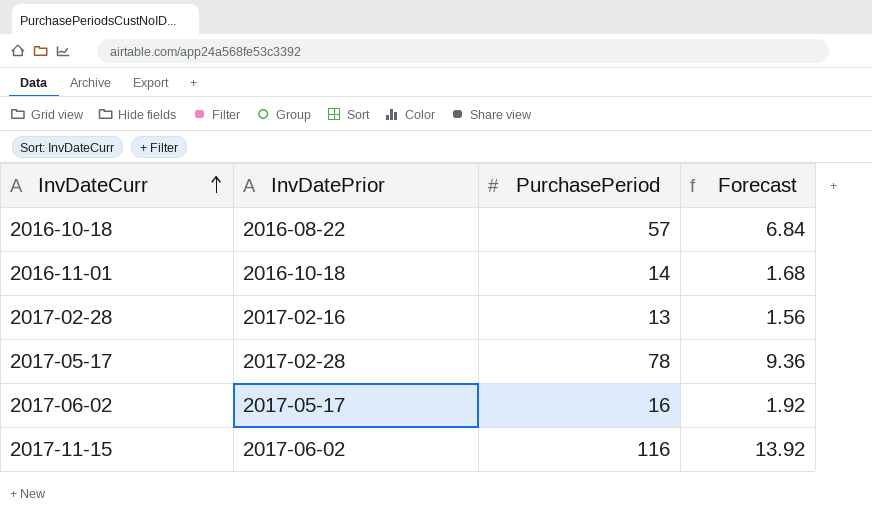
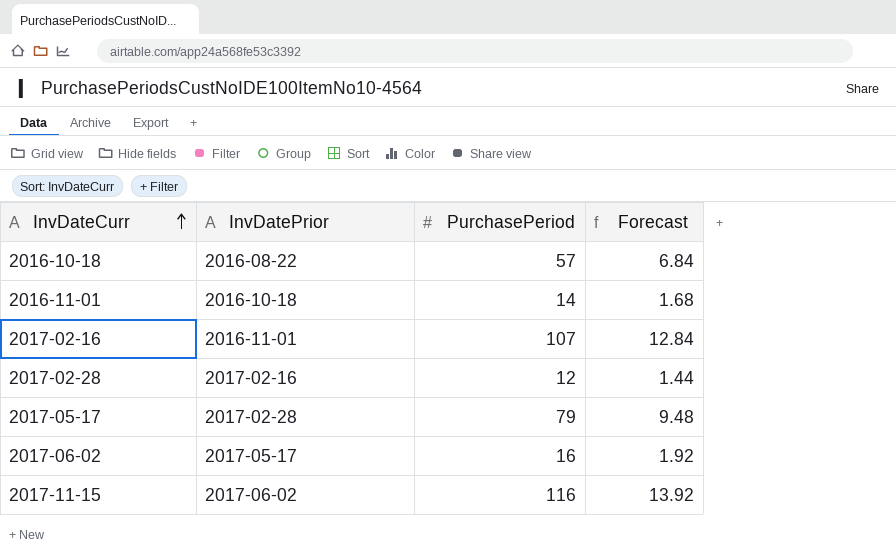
row 2017-02-16: none -> 2016-11-01 | 107 | 12.84
2017-02-28 | PurchasePeriod: 13 -> 12
2017-02-28 | Forecast: 1.56 -> 1.44
2017-05-17 | PurchasePeriod: 78 -> 79
2017-05-17 | Forecast: 9.36 -> 9.48

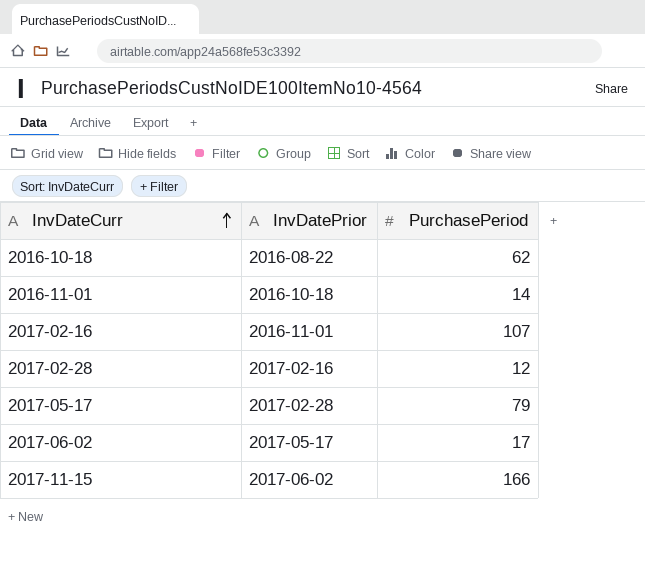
column Forecast | formula: [PurchasePeriod] * 0.12 -> none
2016-10-18 | PurchasePeriod: 57 -> 62
2017-06-02 | PurchasePeriod: 16 -> 17
2017-11-15 | PurchasePeriod: 116 -> 166

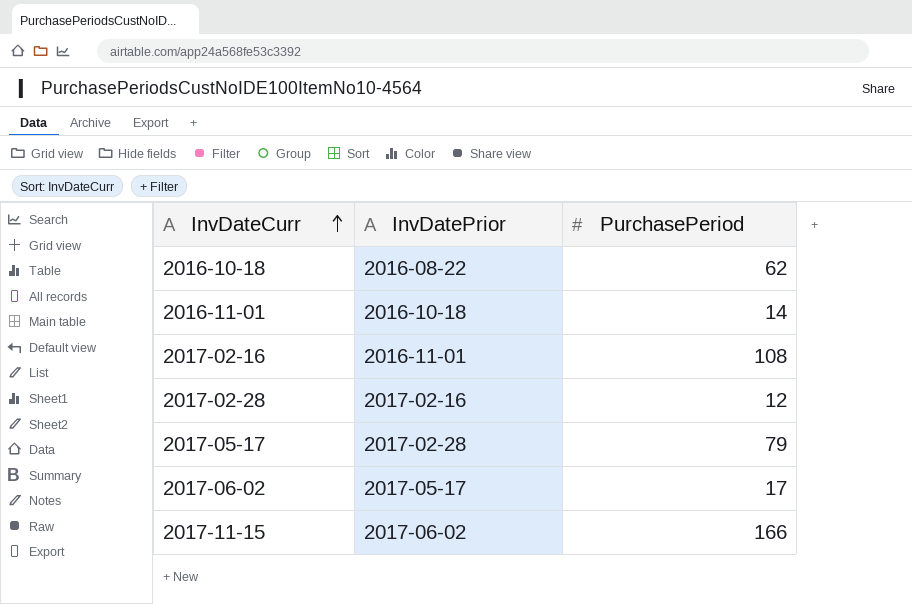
2017-02-16 | PurchasePeriod: 107 -> 108

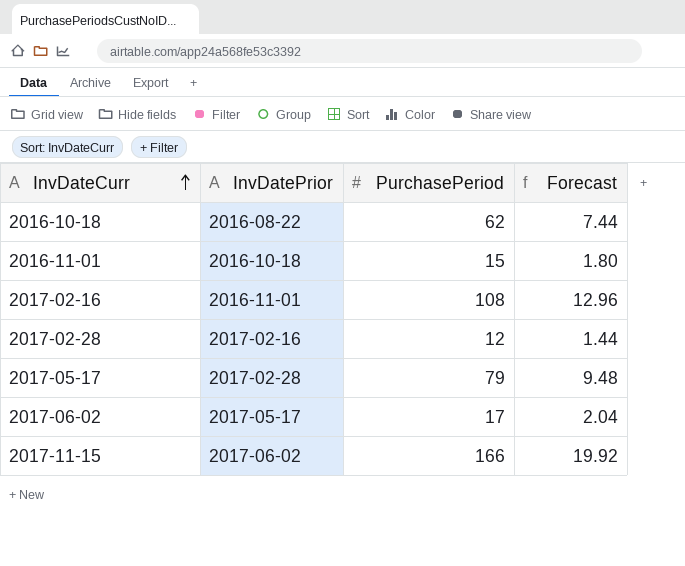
column Forecast | formula: none -> [PurchasePeriod] * 0.12
2016-11-01 | PurchasePeriod: 14 -> 15

